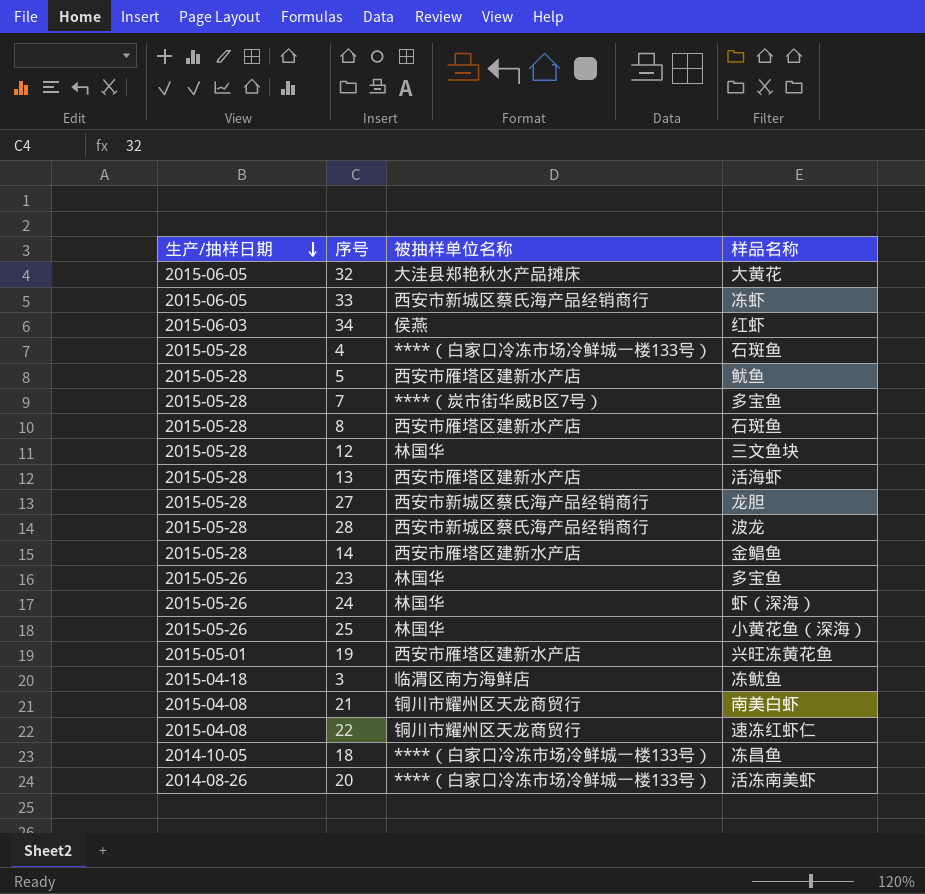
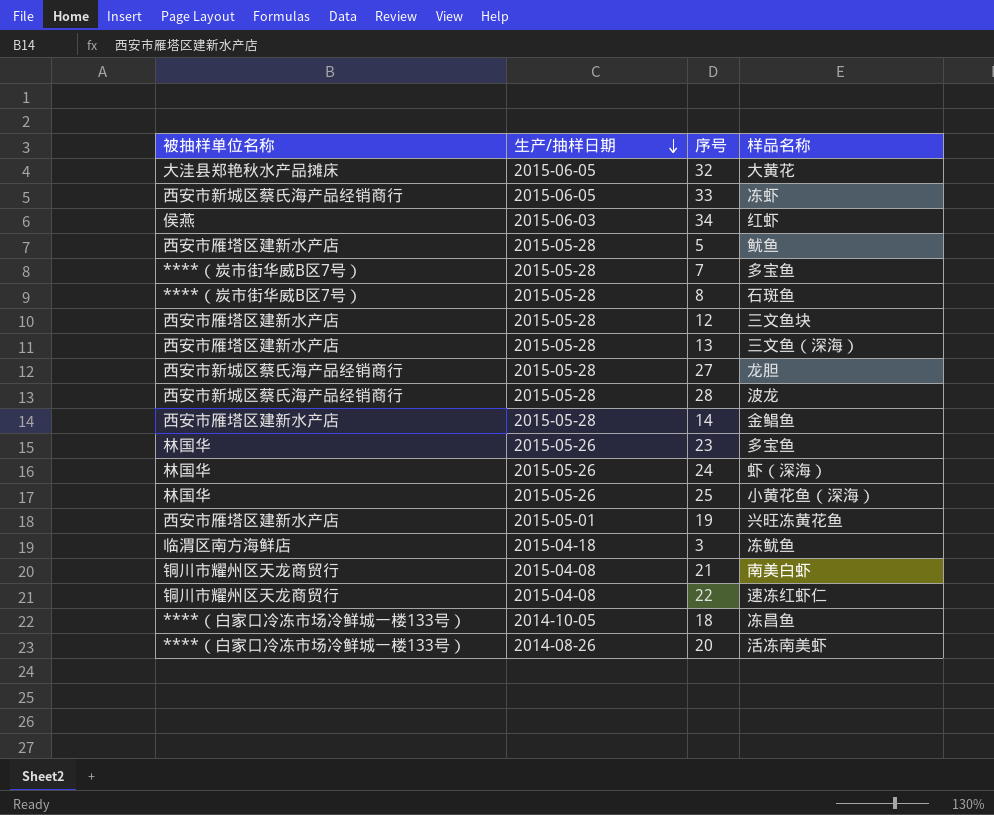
column 被抽样单位名称 | position: 3 -> 1
row 4: 2015-05-28 | ****（白家口冷冻市场冷鲜城一楼133号） | 石斑鱼 -> none
8 | 被抽样单位名称: 西安市雁塔区建新水产店 -> ****（炭市街华威B区7号）
12 | 被抽样单位名称: 林国华 -> 西安市雁塔区建新水产店
13 | 样品名称: 活海虾 -> 三文鱼（深海）

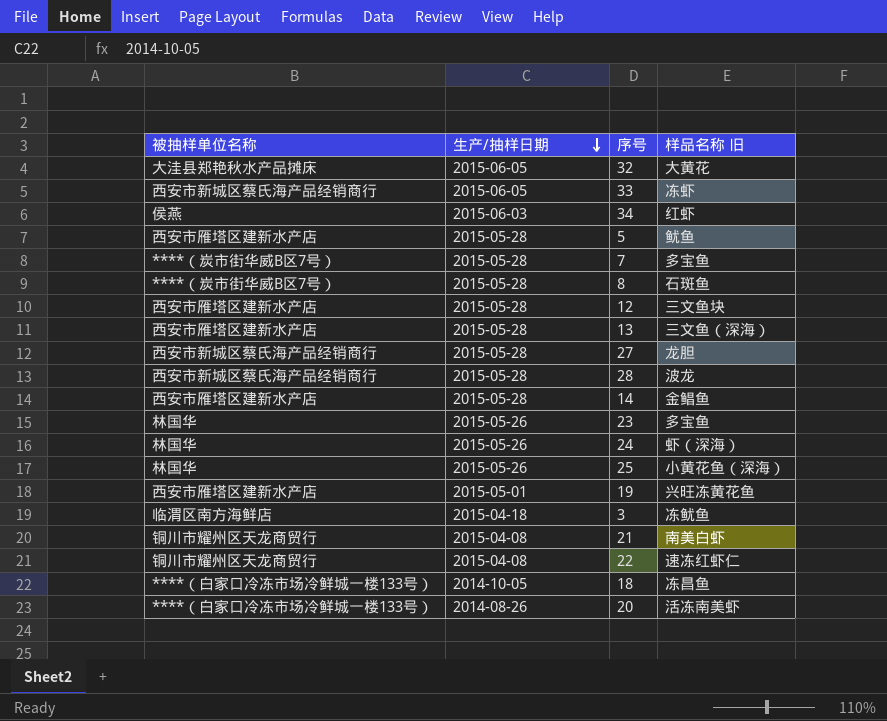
column name: 样品名称 -> 样品名称 旧

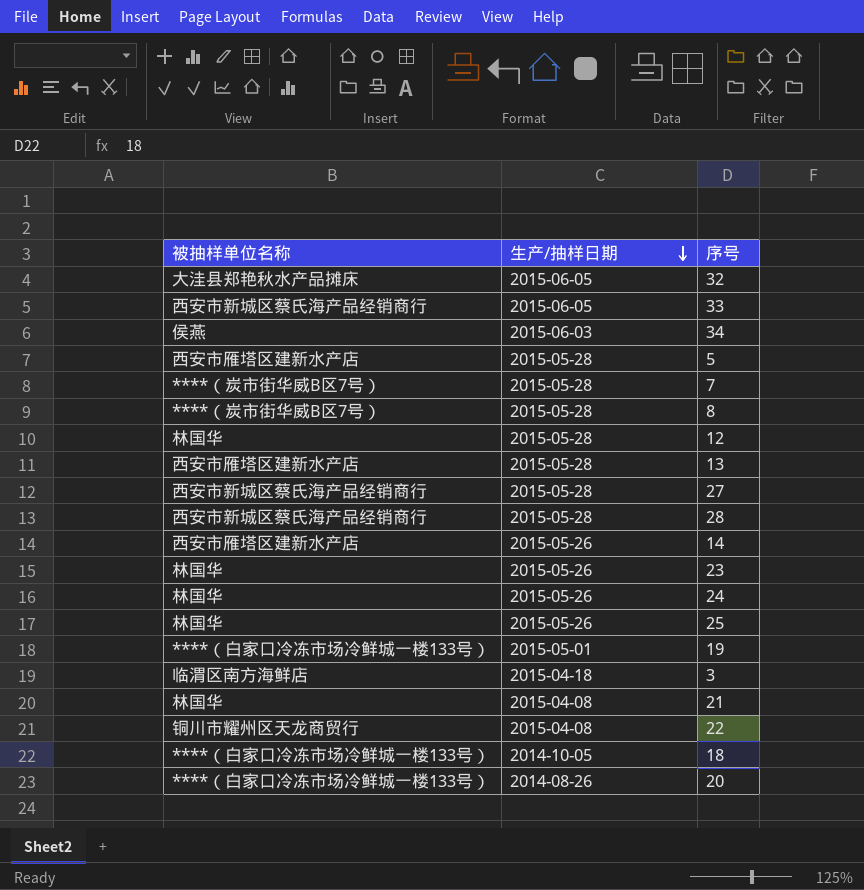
column 样品名称 旧 | position: 4 -> none
12 | 被抽样单位名称: 西安市雁塔区建新水产店 -> 林国华
14 | 生产/抽样日期: 2015-05-28 -> 2015-05-26
19 | 被抽样单位名称: 西安市雁塔区建新水产店 -> ****（白家口冷冻市场冷鲜城一楼133号）
21 | 被抽样单位名称: 铜川市耀州区天龙商贸行 -> 林国华

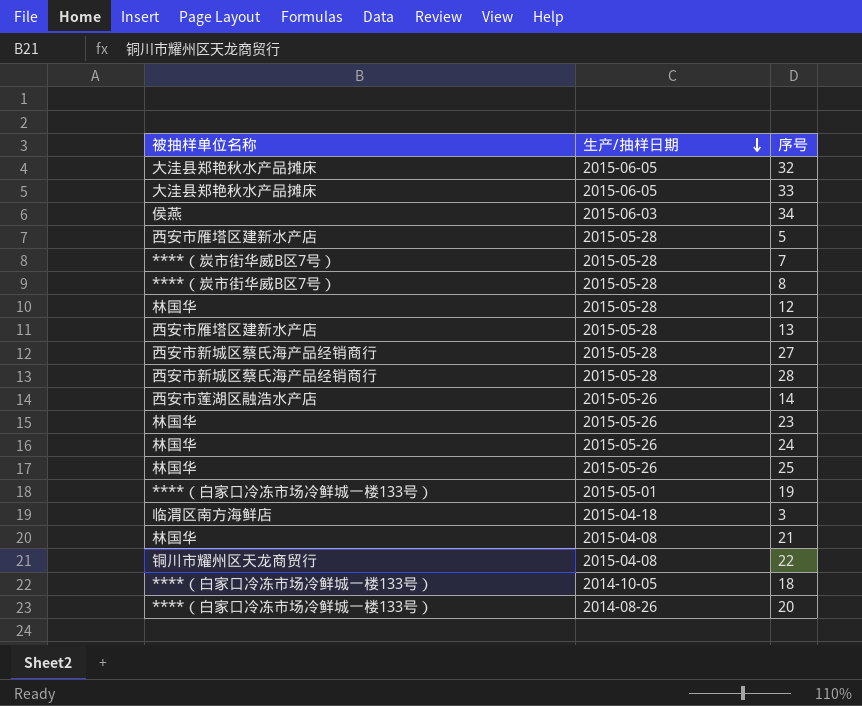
33 | 被抽样单位名称: 西安市新城区蔡氏海产品经销商行 -> 大洼县郑艳秋水产品摊床
14 | 被抽样单位名称: 西安市雁塔区建新水产店 -> 西安市莲湖区融浩水产店

